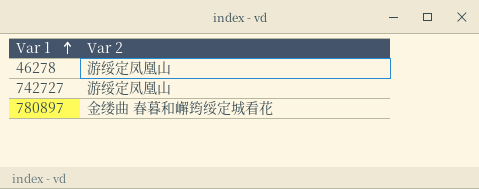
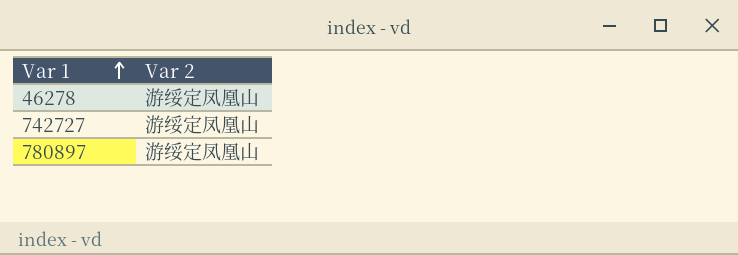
780897 | Var 2: 金缕曲 春暮和嶰筠绥定城看花 -> 游绥定凤凰山

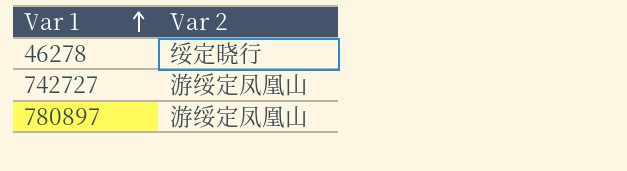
46278 | Var 2: 游绥定凤凰山 -> 绥定晓行

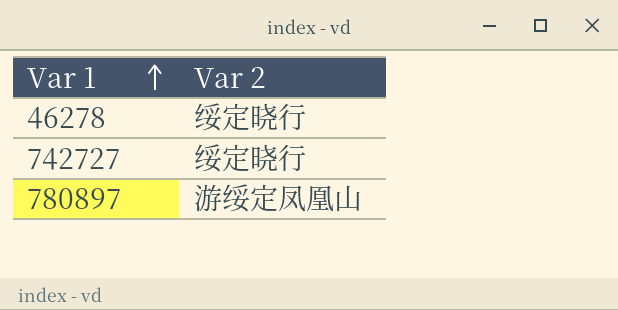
742727 | Var 2: 游绥定凤凰山 -> 绥定晓行

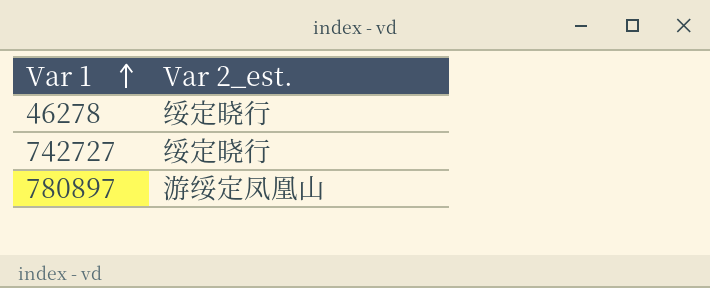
column name: Var 2 -> Var 2_est.

